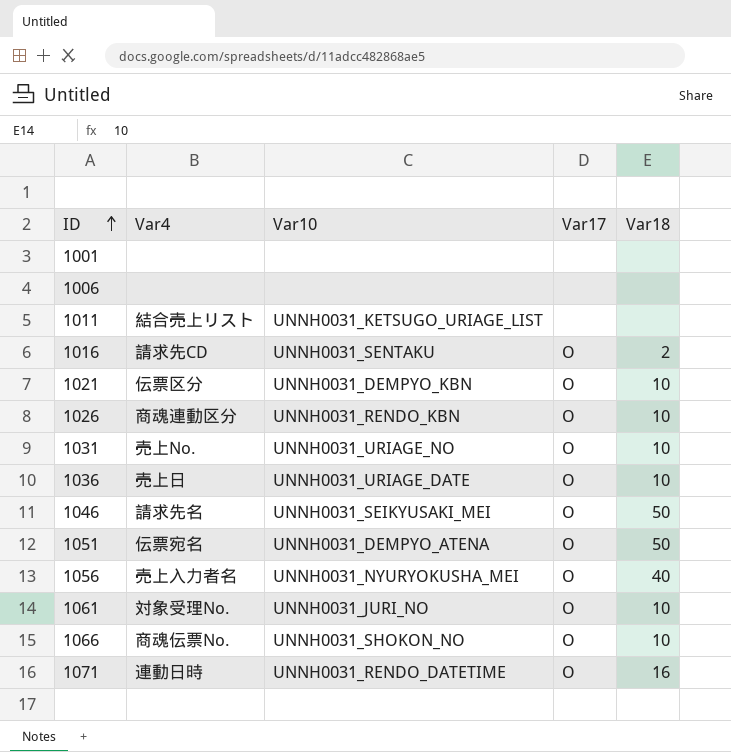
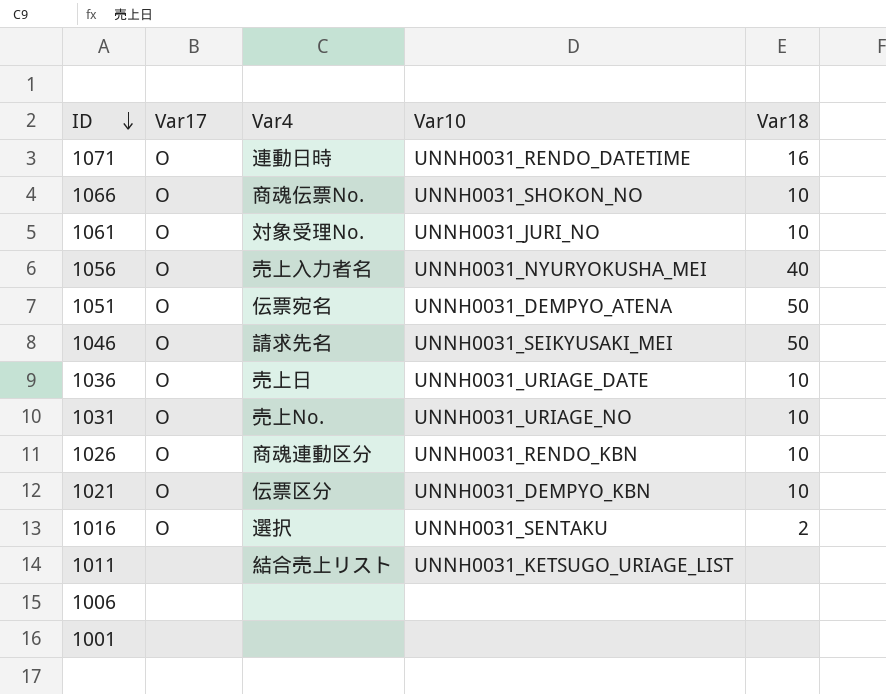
row order: ID ascending -> ID descending
column Var17 | position: 4 -> 2
1016 | Var4: 請求先CD -> 選択

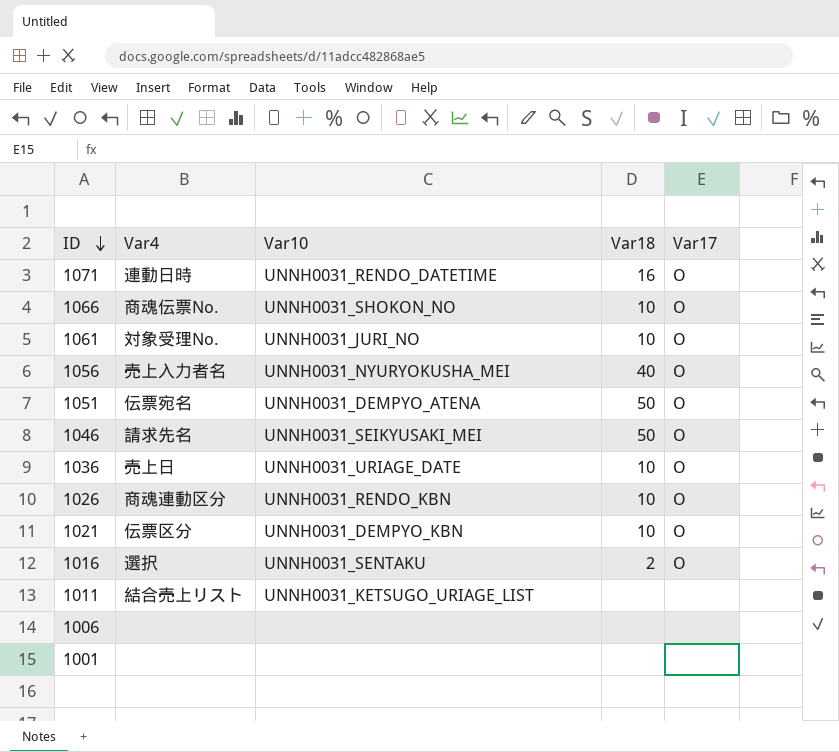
column Var17 | position: 2 -> 5
row 1031: O | 売上No. | UNNH0031_URIAGE_NO | 10 -> none

